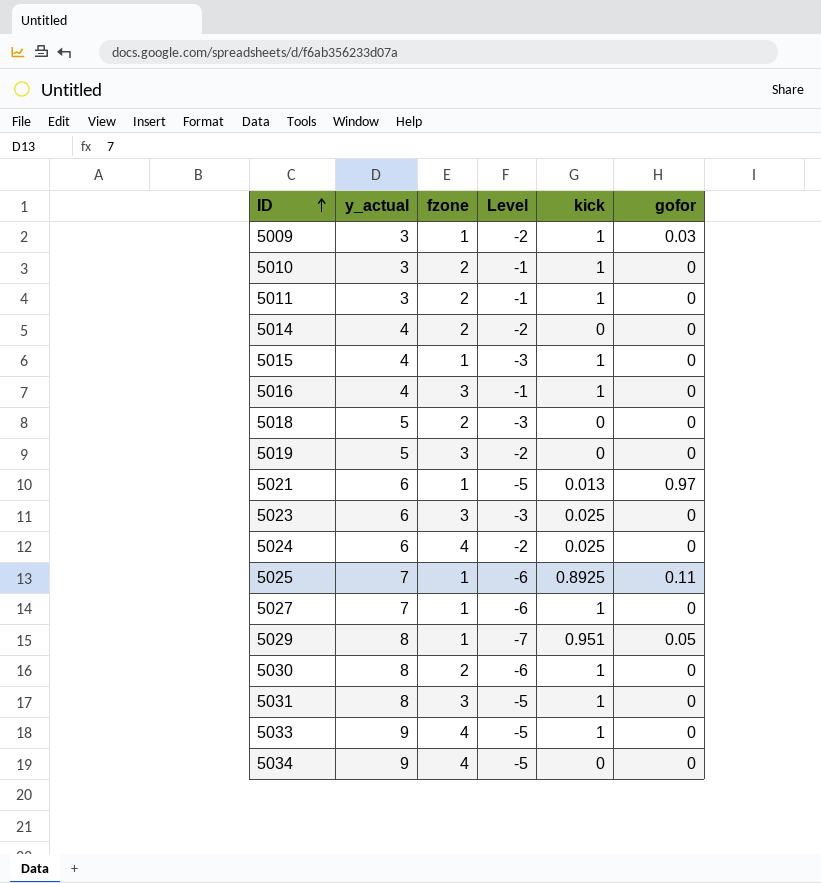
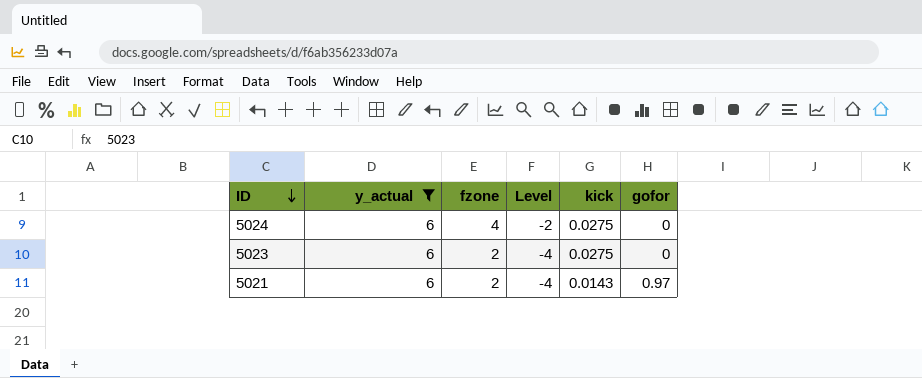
filter: none -> y_actual = 6
row order: ID ascending -> ID descending
5024 | kick: 0.025 -> 0.0275
5023 | fzone: 3 -> 2
5023 | Level: -3 -> -4
5023 | kick: 0.025 -> 0.0275
5021 | fzone: 1 -> 2
5021 | Level: -5 -> -4
5021 | kick: 0.013 -> 0.0143

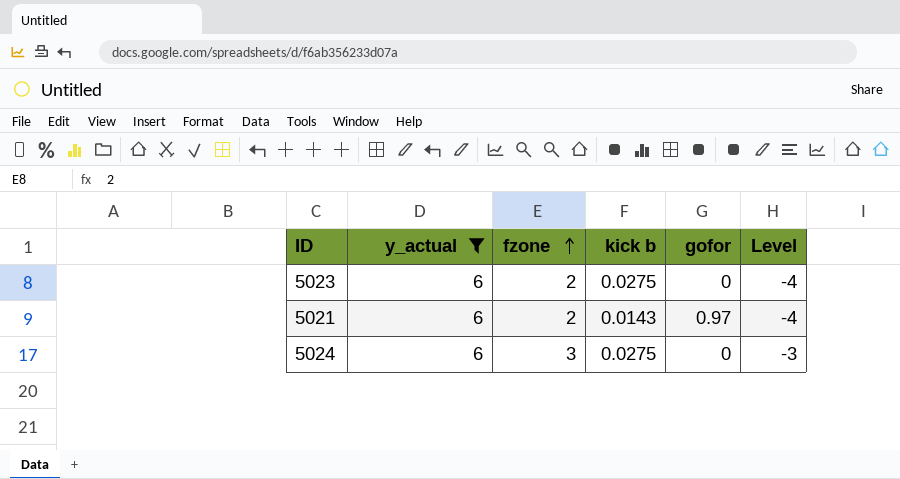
row order: ID descending -> fzone ascending
column name: kick -> kick b
column Level | position: 4 -> 6
5024 | fzone: 4 -> 3
5024 | Level: -2 -> -3

